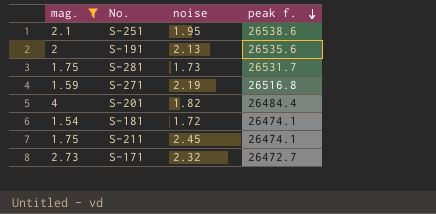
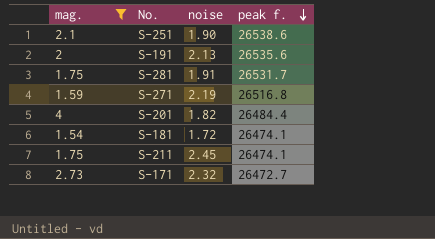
S-251 | noise: 1.95 -> 1.90
S-281 | noise: 1.73 -> 1.91

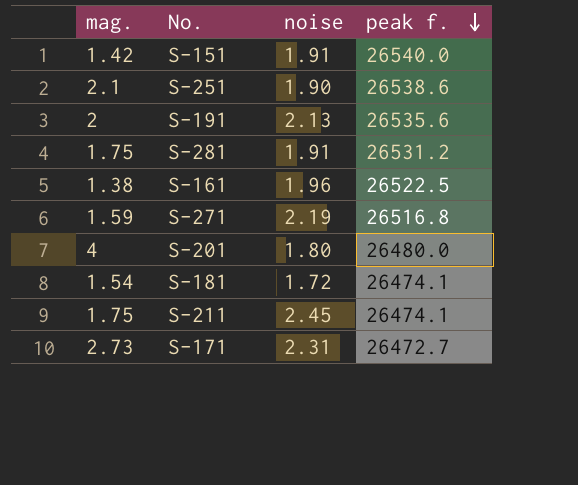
filter: mag. >= 1.54 -> none
S-281 | peak f.: 26531.7 -> 26531.2
S-201 | noise: 1.82 -> 1.80
S-201 | peak f.: 26484.4 -> 26480.0
S-171 | noise: 2.32 -> 2.31

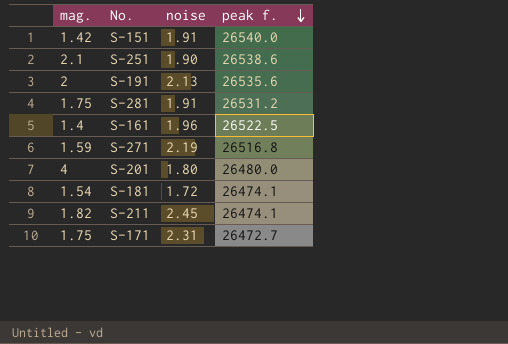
S-161 | mag.: 1.38 -> 1.4
S-211 | mag.: 1.75 -> 1.82
S-171 | mag.: 2.73 -> 1.75

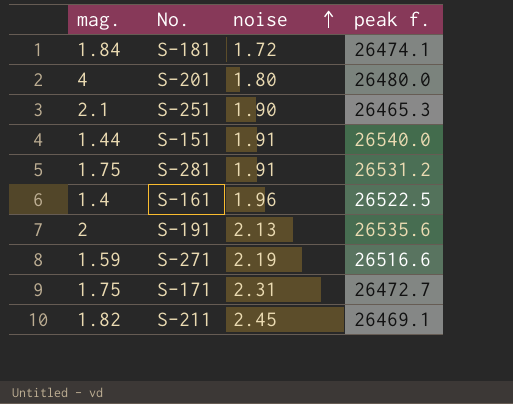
row order: peak f. descending -> noise ascending
S-181 | mag.: 1.54 -> 1.84
S-251 | peak f.: 26538.6 -> 26465.3
S-151 | mag.: 1.42 -> 1.44
S-271 | peak f.: 26516.8 -> 26516.6
S-211 | peak f.: 26474.1 -> 26469.1

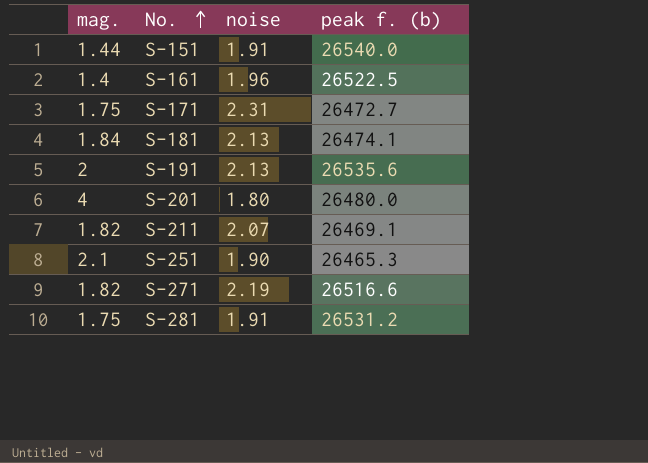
row order: noise ascending -> No. ascending
column name: peak f. -> peak f. (b)
S-181 | noise: 1.72 -> 2.13
S-211 | noise: 2.45 -> 2.07
S-271 | mag.: 1.59 -> 1.82

